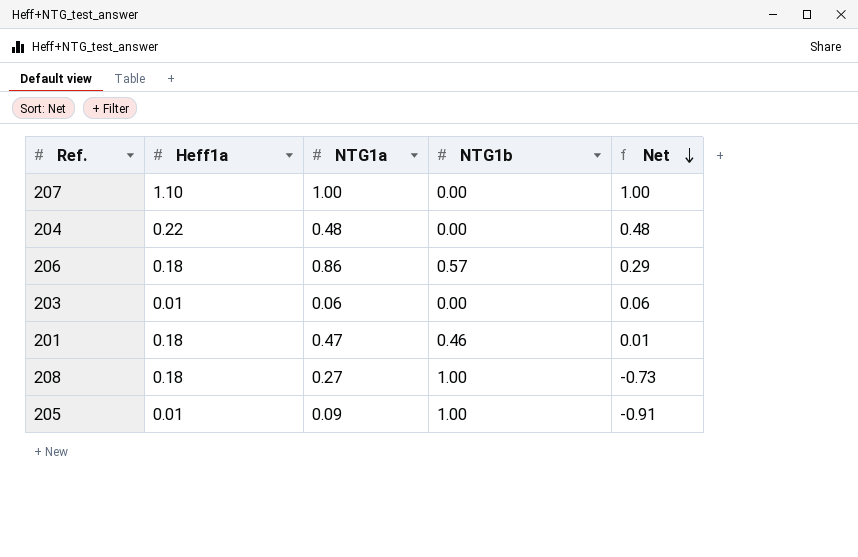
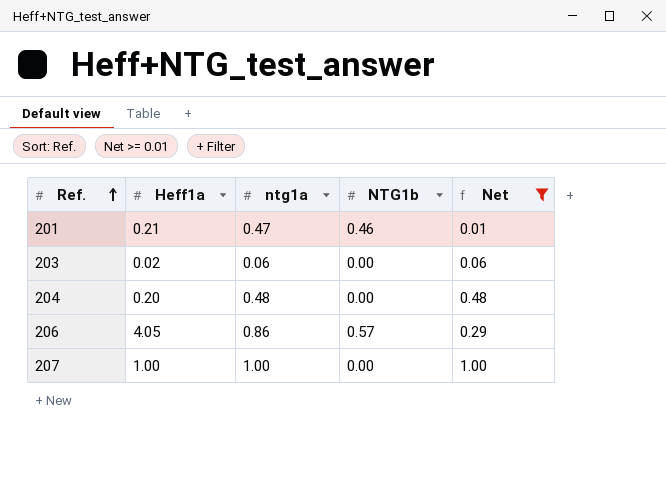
filter: none -> Net >= 0.01
row order: Net descending -> Ref. ascending
column name: NTG1a -> ntg1a
201 | Heff1a: 0.18 -> 0.21
203 | Heff1a: 0.01 -> 0.02
204 | Heff1a: 0.22 -> 0.20
206 | Heff1a: 0.18 -> 4.05
207 | Heff1a: 1.10 -> 1.00

